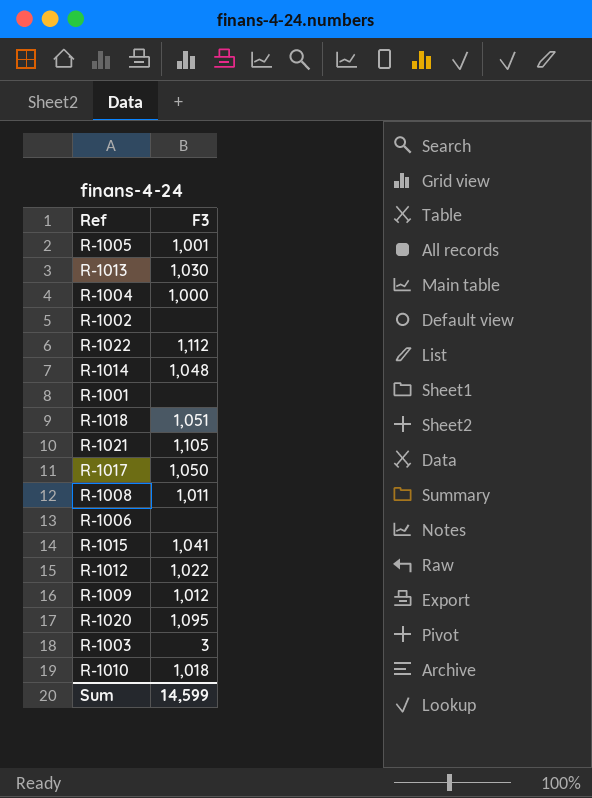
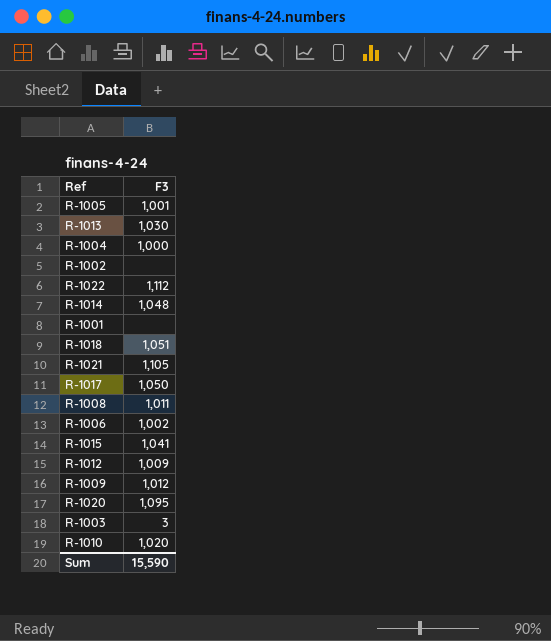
R-1006 | F3: none -> 1,002
R-1012 | F3: 1,022 -> 1,009
R-1010 | F3: 1,018 -> 1,020
Sum | F3: 14,599 -> 15,590

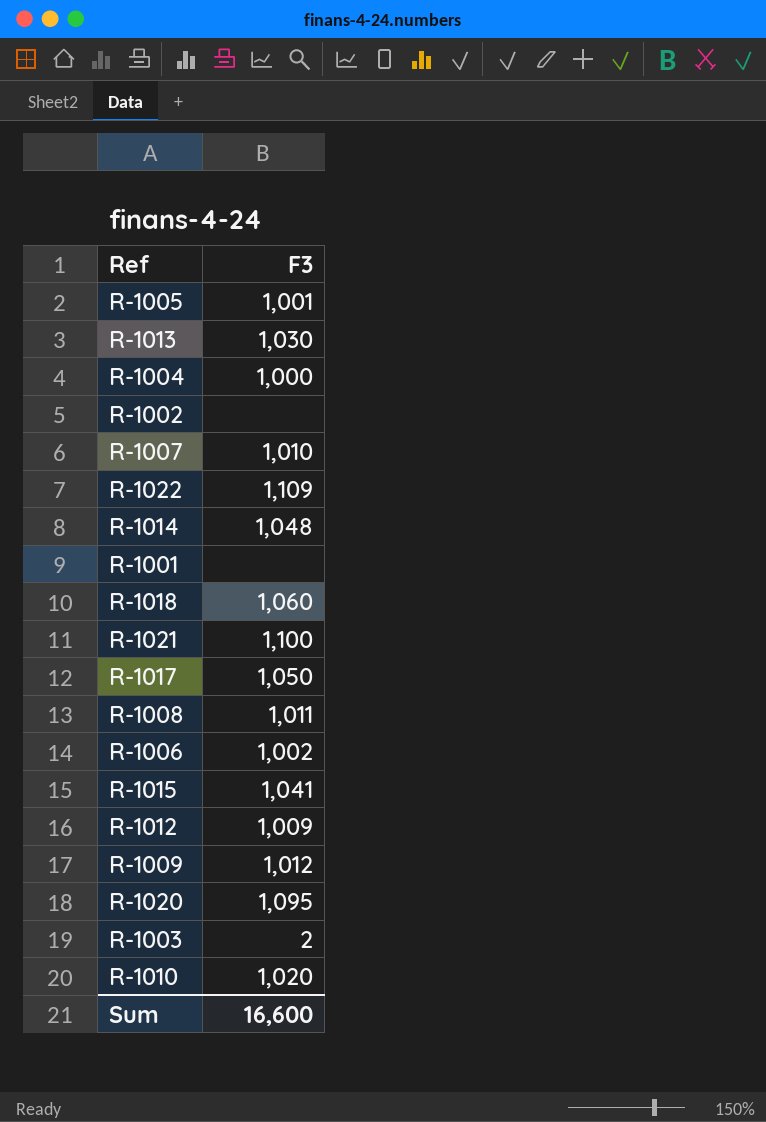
row R-1007: none -> 1,010
R-1022 | F3: 1,112 -> 1,109
R-1018 | F3: 1,051 -> 1,060
R-1021 | F3: 1,105 -> 1,100
R-1003 | F3: 3 -> 2
Sum | F3: 15,590 -> 16,600

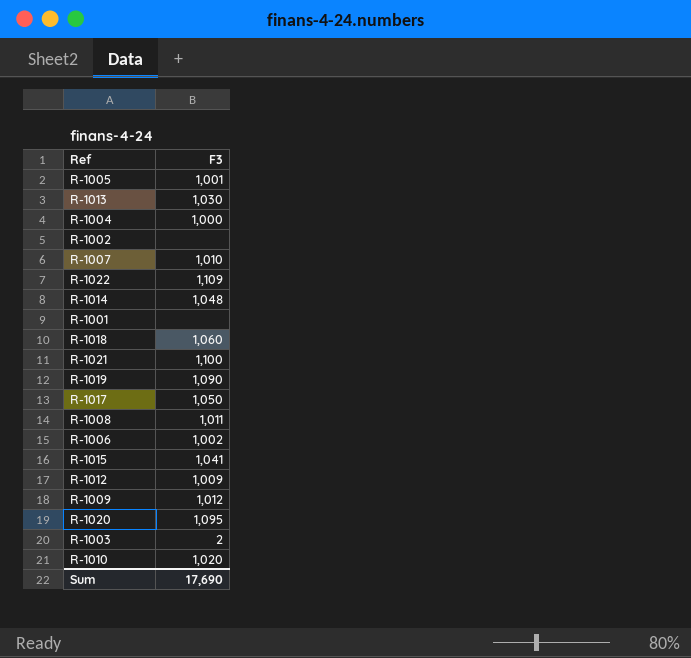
row R-1019: none -> 1,090
Sum | F3: 16,600 -> 17,690

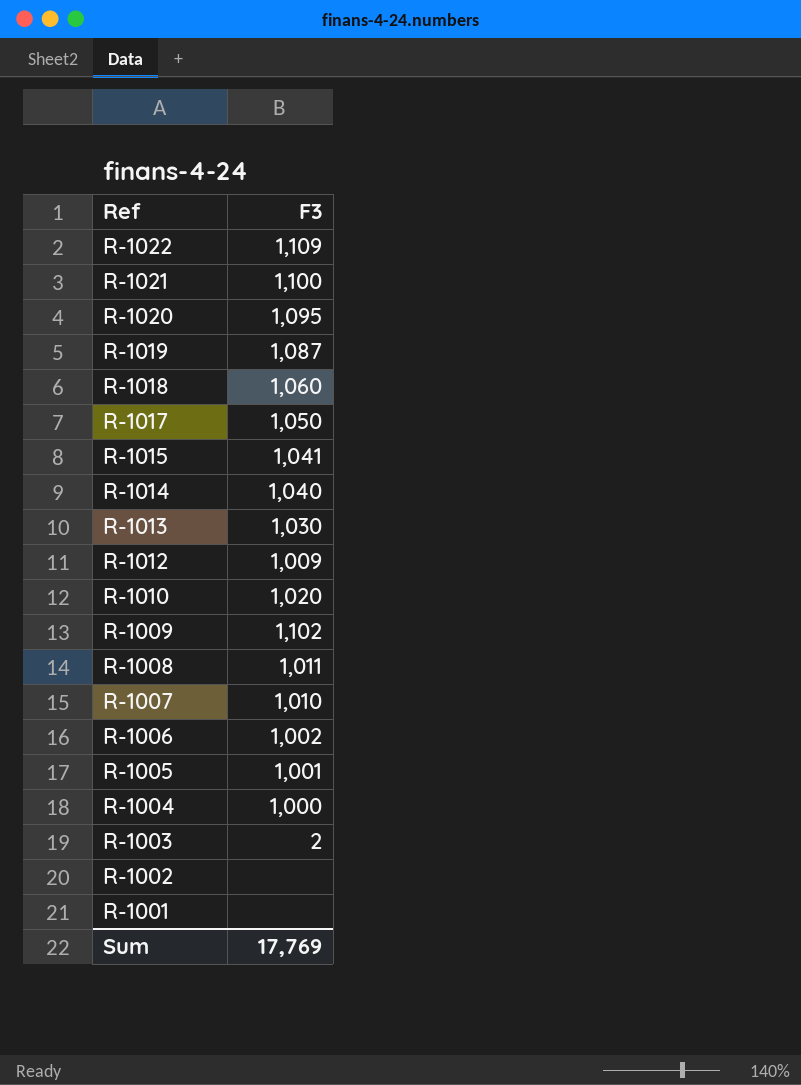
row order: none -> Ref descending
R-1019 | F3: 1,090 -> 1,087
R-1014 | F3: 1,048 -> 1,040
R-1009 | F3: 1,012 -> 1,102
Sum | F3: 17,690 -> 17,769

